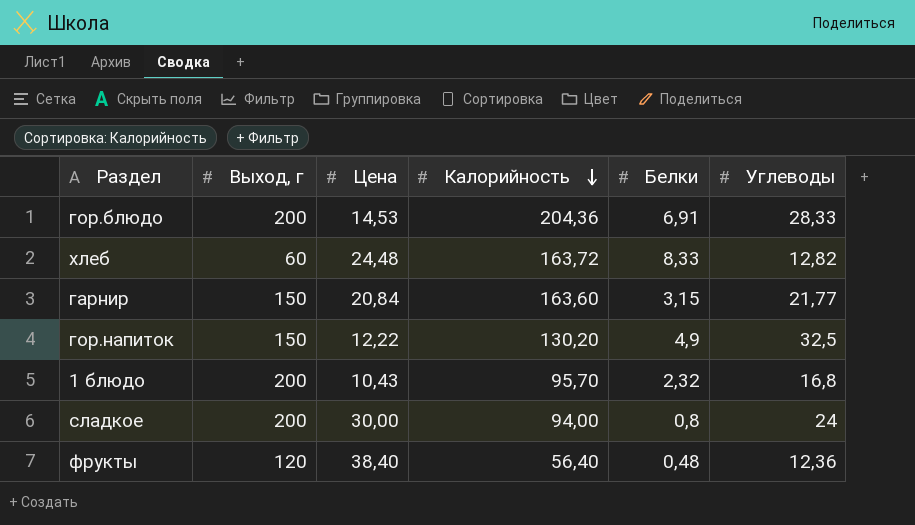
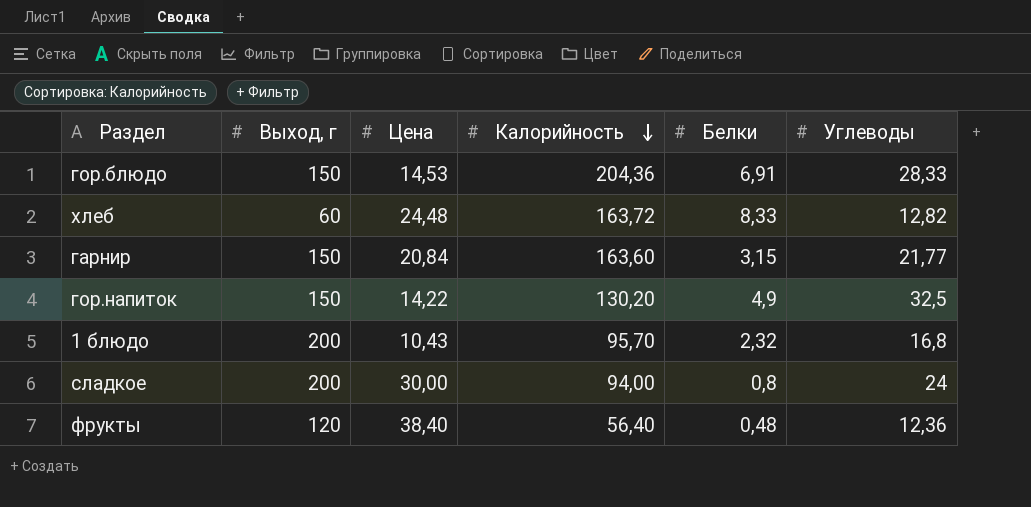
гор.блюдо | Выход, г: 200 -> 150
гор.напиток | Цена: 12,22 -> 14,22

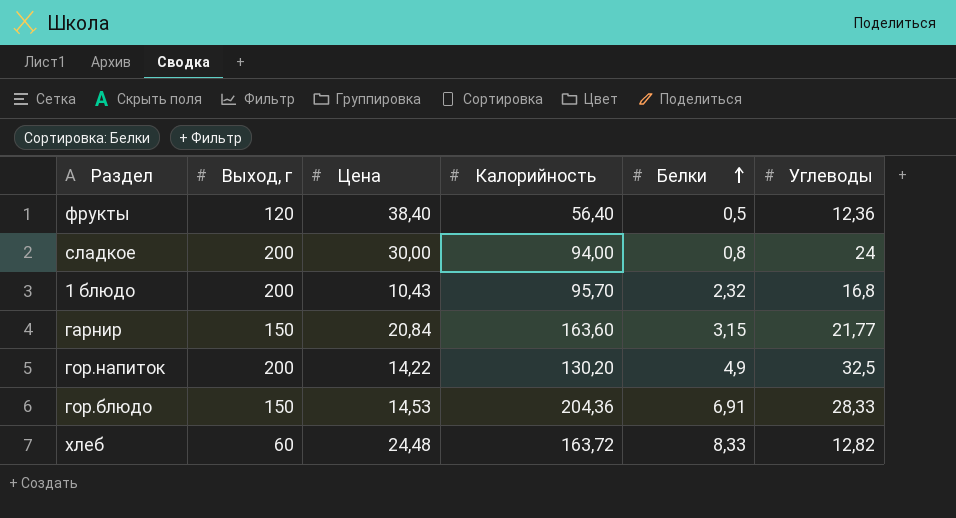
row order: Калорийность descending -> Белки ascending
фрукты | Белки: 0,48 -> 0,5
гор.напиток | Выход, г: 150 -> 200

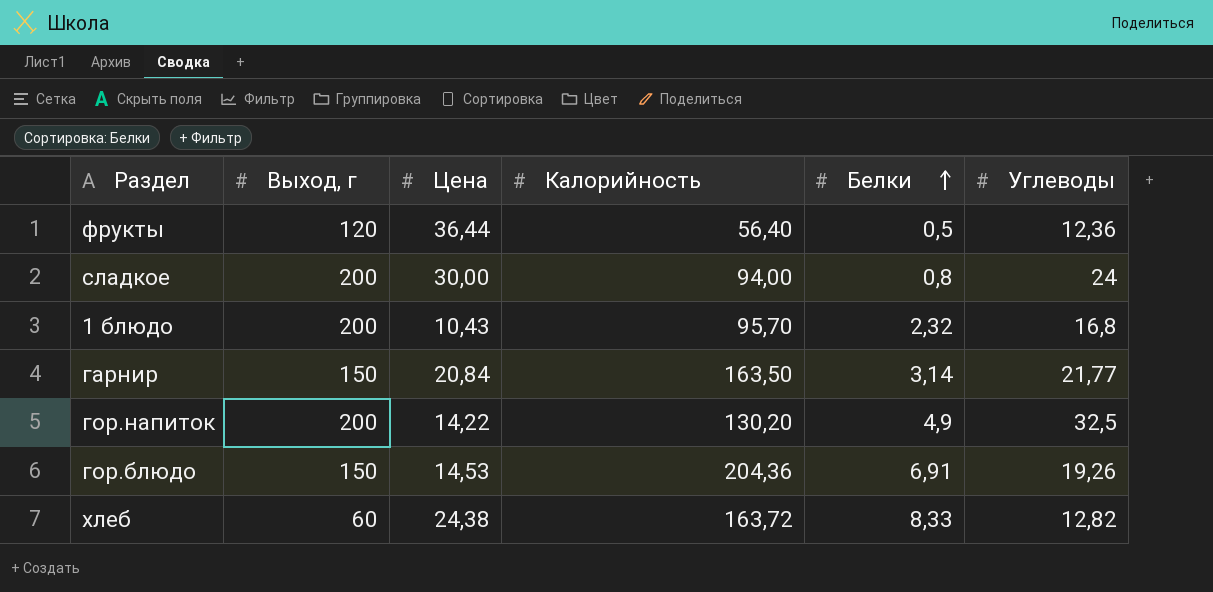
фрукты | Цена: 38,40 -> 36,44
гарнир | Калорийность: 163,60 -> 163,50
гарнир | Белки: 3,15 -> 3,14
гор.блюдо | Углеводы: 28,33 -> 19,26
хлеб | Цена: 24,48 -> 24,38

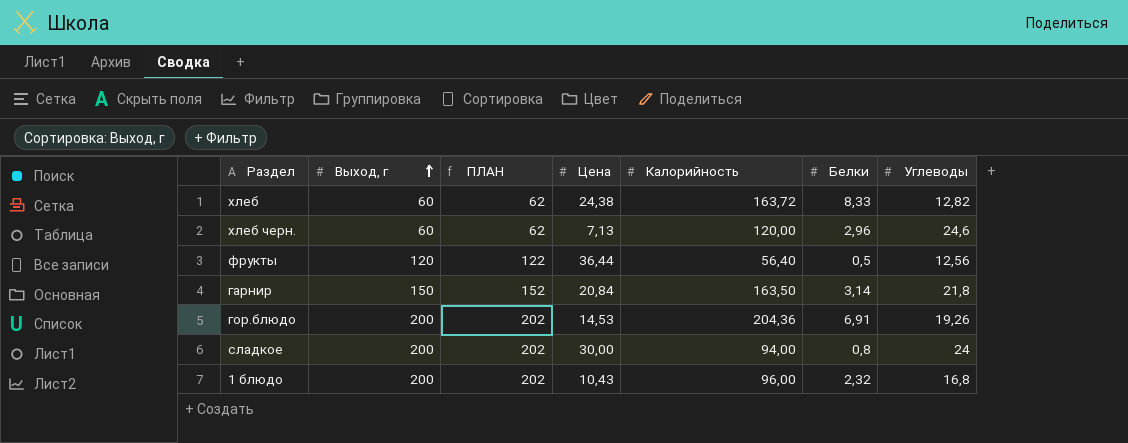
row order: Белки ascending -> Выход, г ascending
column ПЛАН | formula: none -> [Выход, г] + 2
row гор.напиток: 200 | 14,22 | 130,20 | 4,9 | 32,5 -> none
row хлеб черн.: none -> 60 | 62 | 7,13 | 120,00 | 2,96 | 24,6
фрукты | Углеводы: 12,36 -> 12,56
гарнир | Углеводы: 21,77 -> 21,8
гор.блюдо | Выход, г: 150 -> 200
1 блюдо | Калорийность: 95,70 -> 96,00

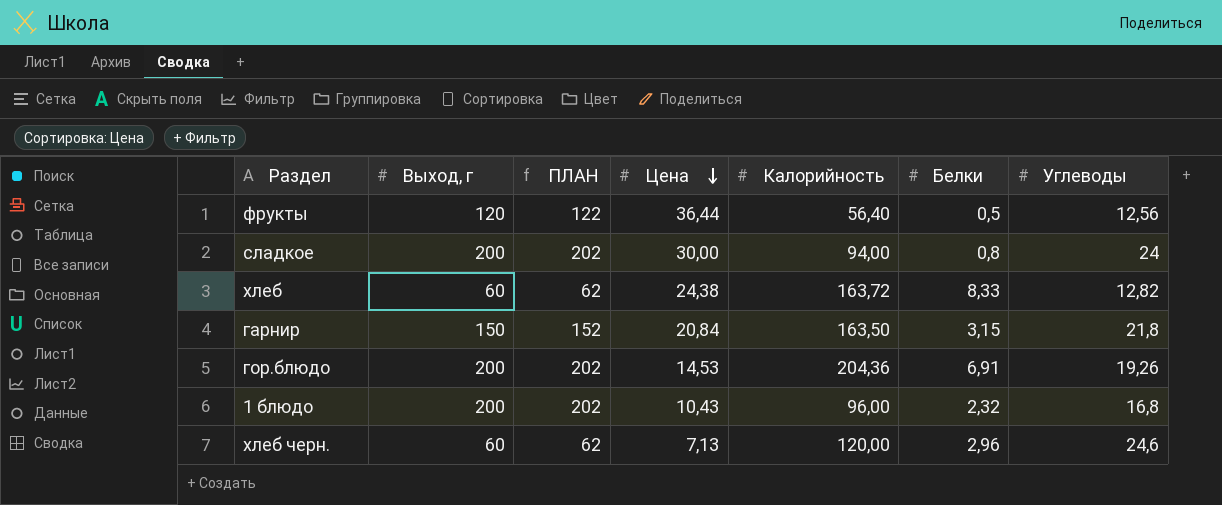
row order: Выход, г ascending -> Цена descending
гарнир | Белки: 3,14 -> 3,15

